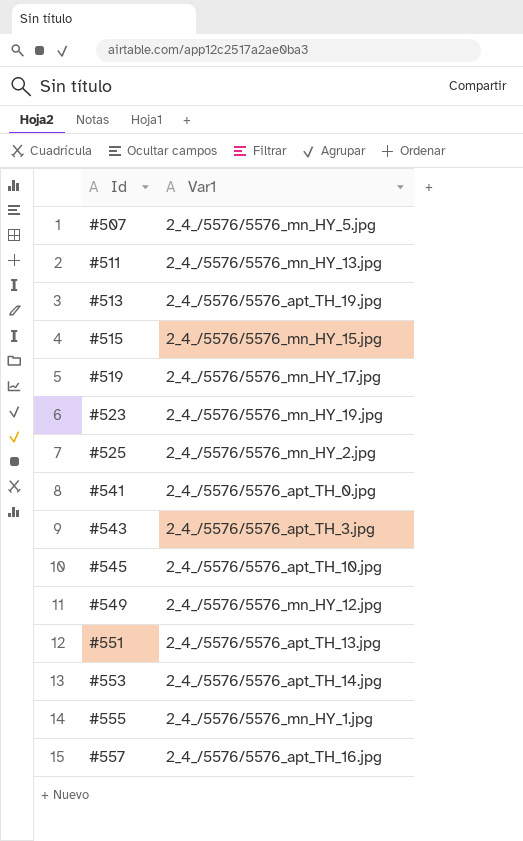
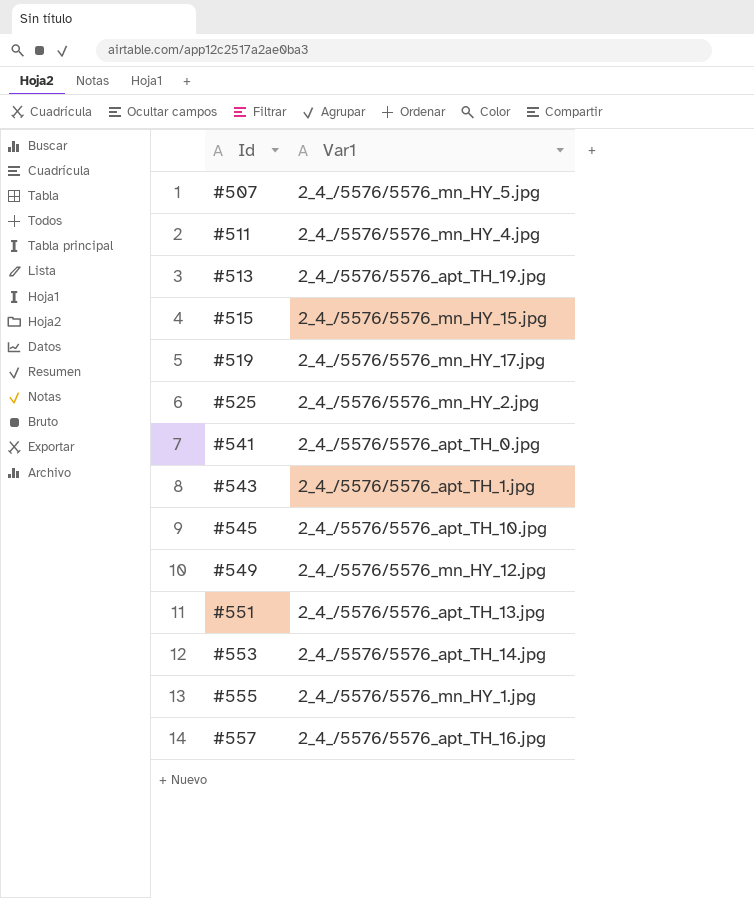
row #523: 2_4_/5576/5576_mn_HY_19.jpg -> none
#511 | Var1: 2_4_/5576/5576_mn_HY_13.jpg -> 2_4_/5576/5576_mn_HY_4.jpg
#543 | Var1: 2_4_/5576/5576_apt_TH_3.jpg -> 2_4_/5576/5576_apt_TH_1.jpg

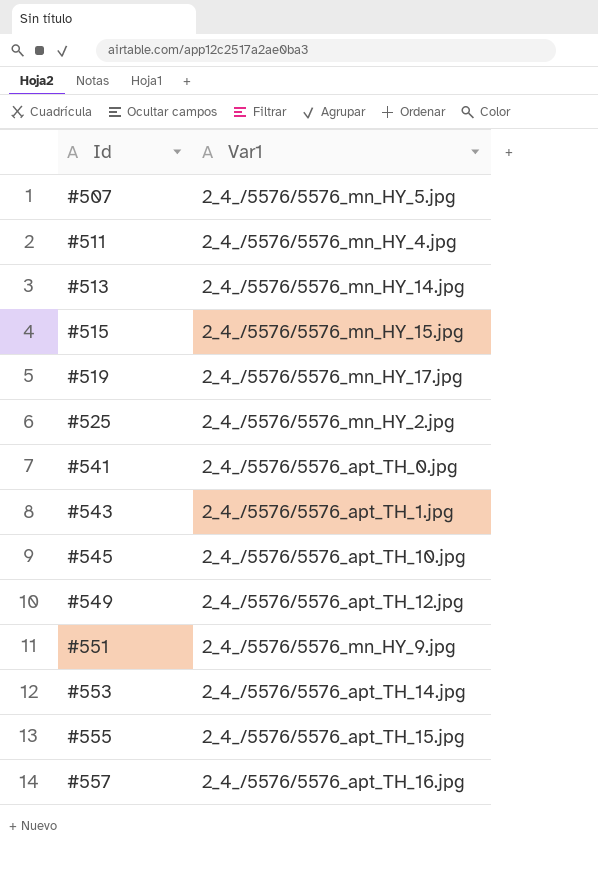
#513 | Var1: 2_4_/5576/5576_apt_TH_19.jpg -> 2_4_/5576/5576_mn_HY_14.jpg
#549 | Var1: 2_4_/5576/5576_mn_HY_12.jpg -> 2_4_/5576/5576_apt_TH_12.jpg
#551 | Var1: 2_4_/5576/5576_apt_TH_13.jpg -> 2_4_/5576/5576_mn_HY_9.jpg
#555 | Var1: 2_4_/5576/5576_mn_HY_1.jpg -> 2_4_/5576/5576_apt_TH_15.jpg

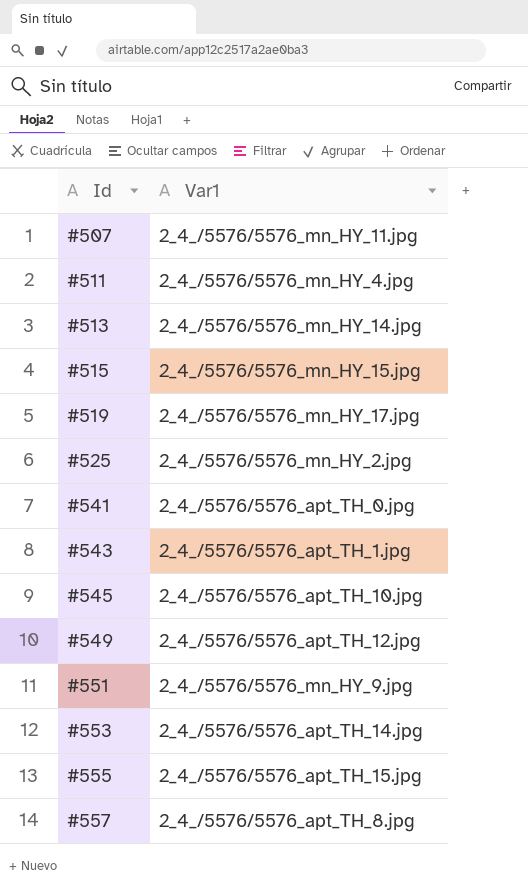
#507 | Var1: 2_4_/5576/5576_mn_HY_5.jpg -> 2_4_/5576/5576_mn_HY_11.jpg
#557 | Var1: 2_4_/5576/5576_apt_TH_16.jpg -> 2_4_/5576/5576_apt_TH_8.jpg

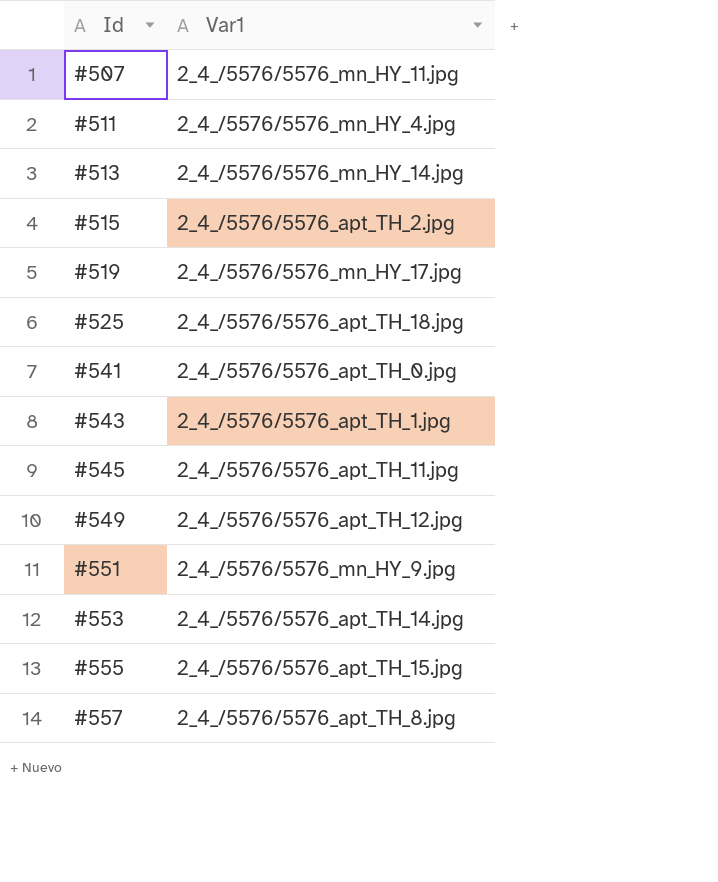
#515 | Var1: 2_4_/5576/5576_mn_HY_15.jpg -> 2_4_/5576/5576_apt_TH_2.jpg
#525 | Var1: 2_4_/5576/5576_mn_HY_2.jpg -> 2_4_/5576/5576_apt_TH_18.jpg
#545 | Var1: 2_4_/5576/5576_apt_TH_10.jpg -> 2_4_/5576/5576_apt_TH_11.jpg

